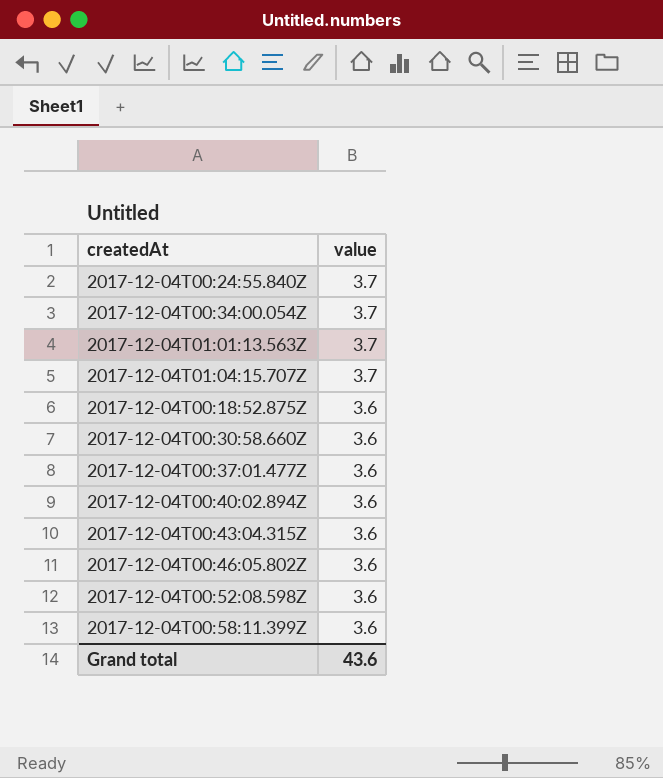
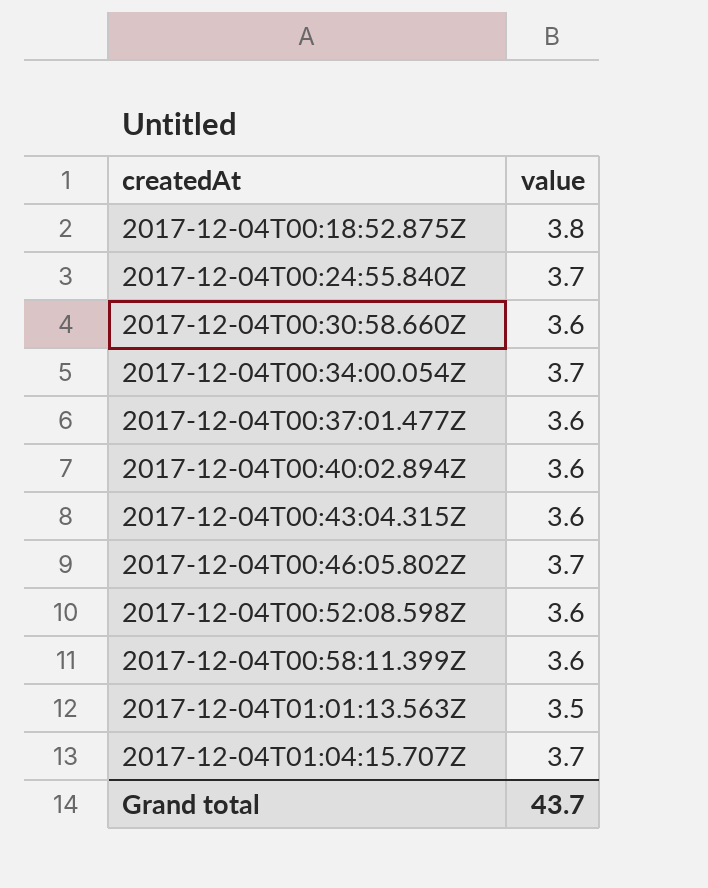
row order: value descending -> createdAt ascending
2017-12-04T00:18:52.875Z | value: 3.6 -> 3.8
2017-12-04T00:46:05.802Z | value: 3.6 -> 3.7
2017-12-04T01:01:13.563Z | value: 3.7 -> 3.5
Grand total | value: 43.6 -> 43.7

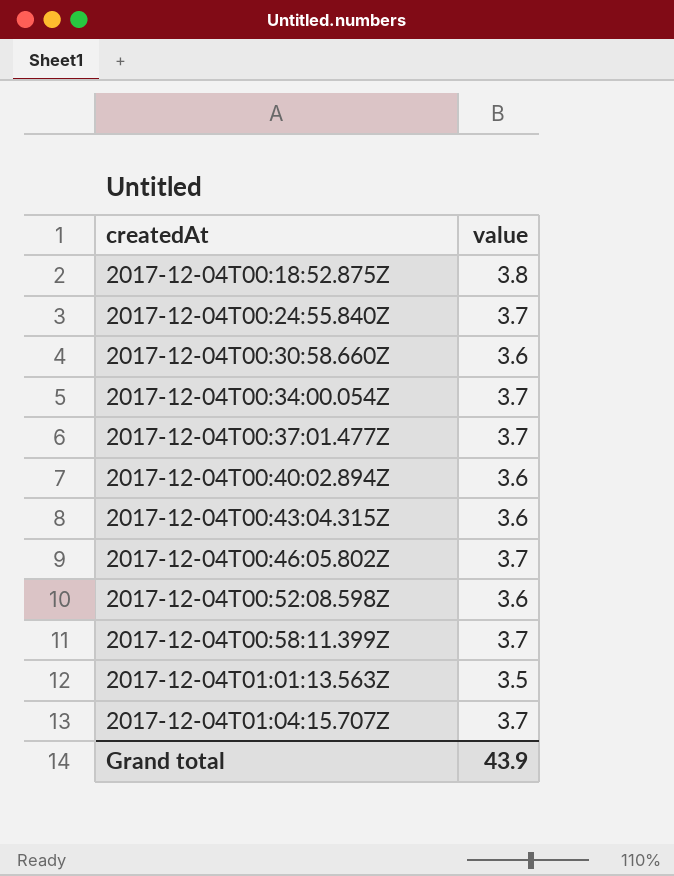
2017-12-04T00:37:01.477Z | value: 3.6 -> 3.7
2017-12-04T00:58:11.399Z | value: 3.6 -> 3.7
Grand total | value: 43.7 -> 43.9

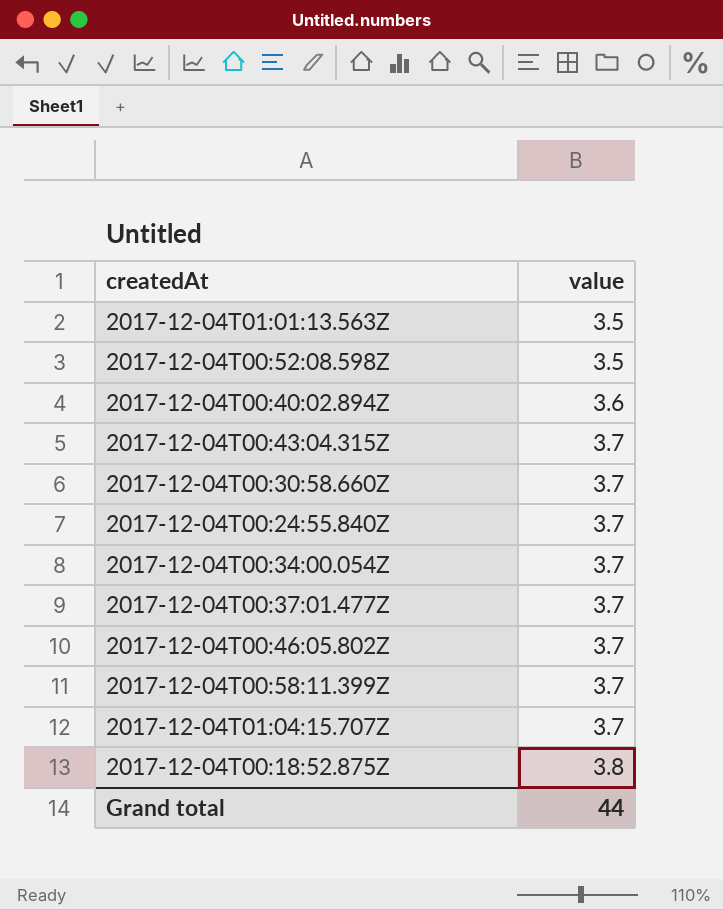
row order: createdAt ascending -> value ascending
2017-12-04T00:52:08.598Z | value: 3.6 -> 3.5
2017-12-04T00:43:04.315Z | value: 3.6 -> 3.7
2017-12-04T00:30:58.660Z | value: 3.6 -> 3.7
Grand total | value: 43.9 -> 44

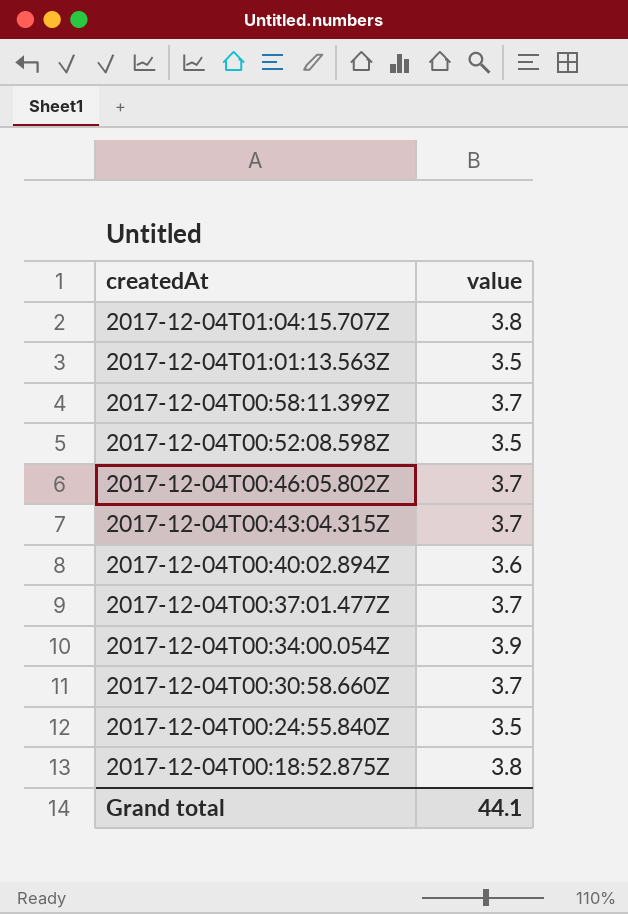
row order: value ascending -> createdAt descending
2017-12-04T01:04:15.707Z | value: 3.7 -> 3.8
2017-12-04T00:34:00.054Z | value: 3.7 -> 3.9
2017-12-04T00:24:55.840Z | value: 3.7 -> 3.5
Grand total | value: 44 -> 44.1

